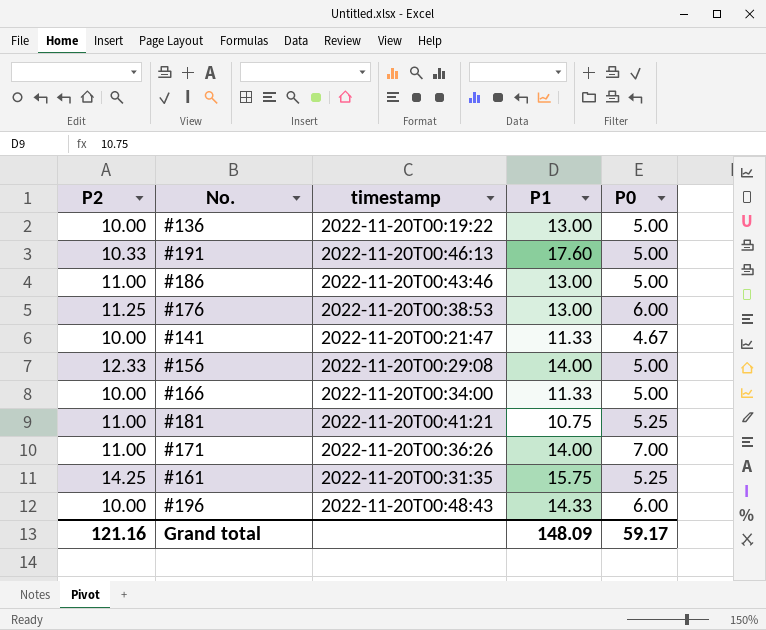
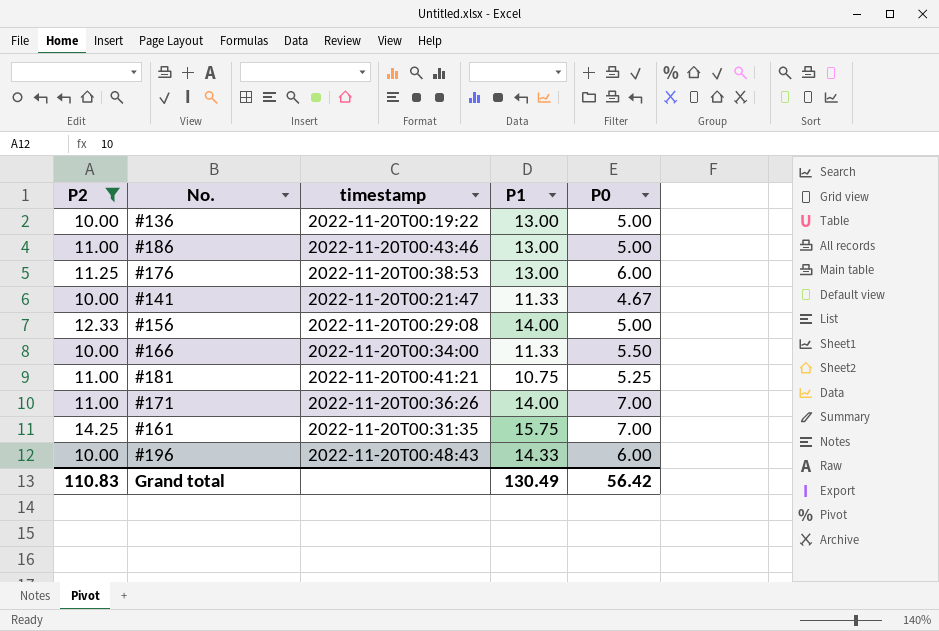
filter: none -> P2 != 10.33
#166 | P0: 5.00 -> 5.50
#161 | P0: 5.25 -> 7.00
Grand total | P2: 121.16 -> 110.83
Grand total | P1: 148.09 -> 130.49
Grand total | P0: 59.17 -> 56.42

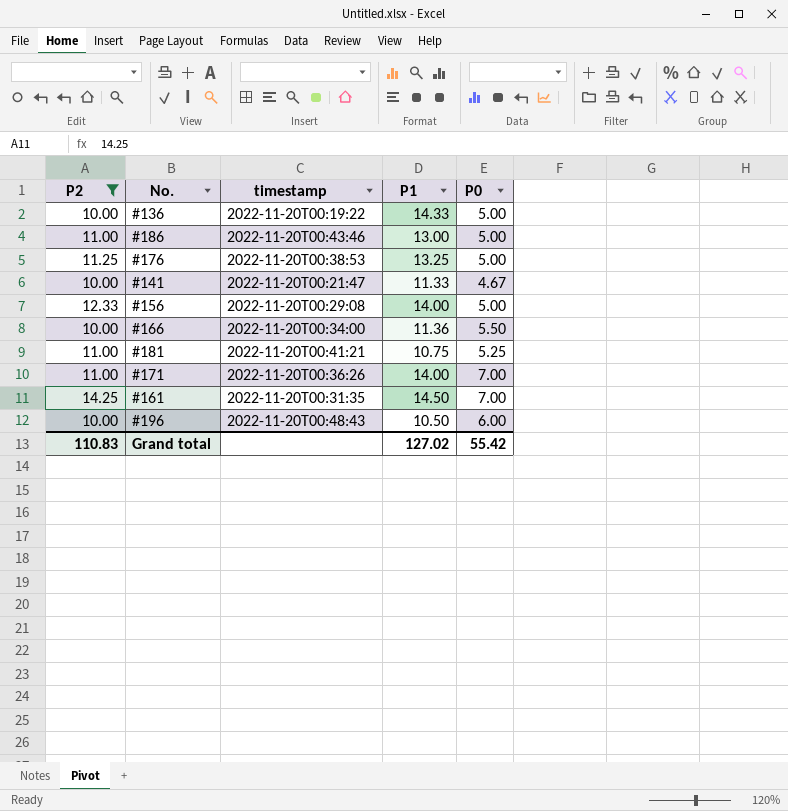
#136 | P1: 13.00 -> 14.33
#176 | P1: 13.00 -> 13.25
#176 | P0: 6.00 -> 5.00
#166 | P1: 11.33 -> 11.36
#161 | P1: 15.75 -> 14.50
#196 | P1: 14.33 -> 10.50
Grand total | P1: 130.49 -> 127.02
Grand total | P0: 56.42 -> 55.42

